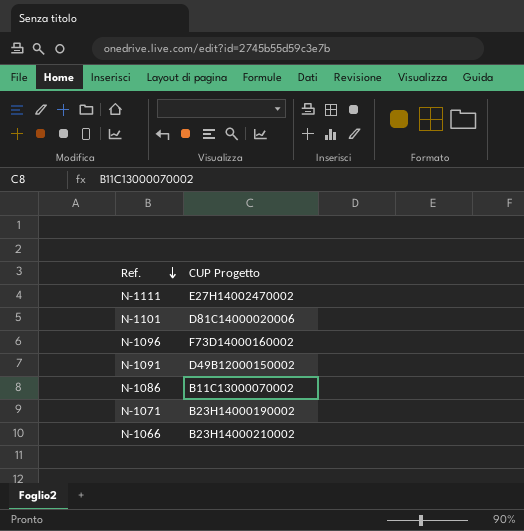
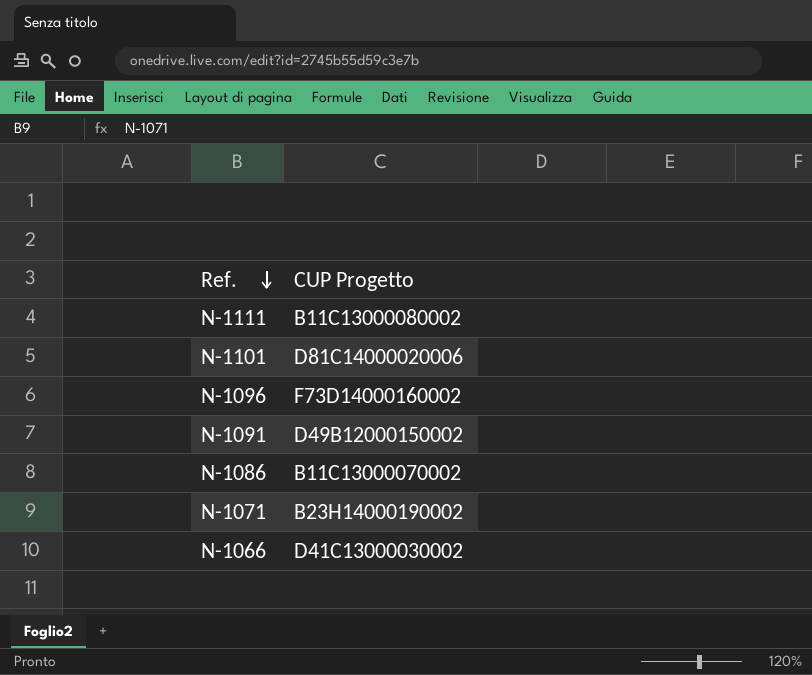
N-1111 | CUP Progetto: E27H14002470002 -> B11C13000080002
N-1066 | CUP Progetto: B23H14000210002 -> D41C13000030002

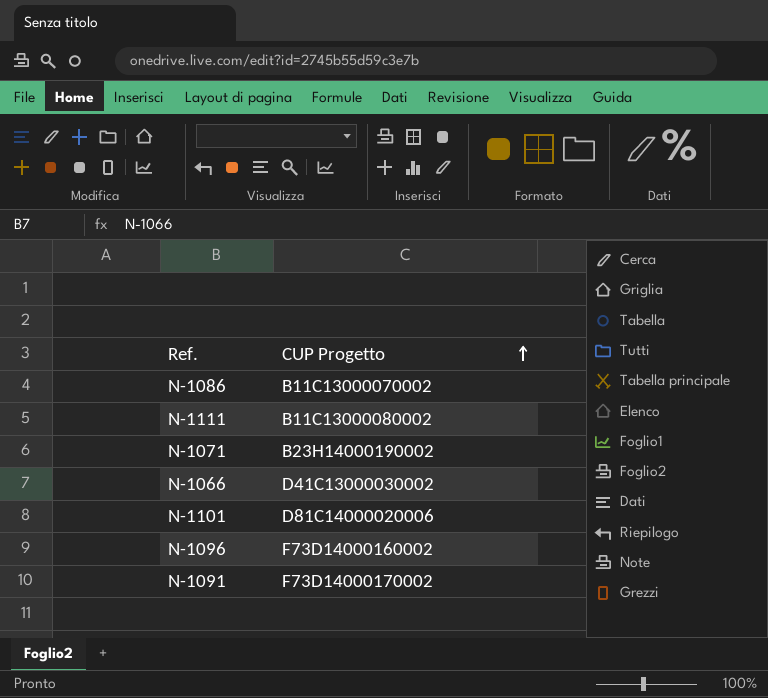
row order: Ref. descending -> CUP Progetto ascending
N-1091 | CUP Progetto: D49B12000150002 -> F73D14000170002

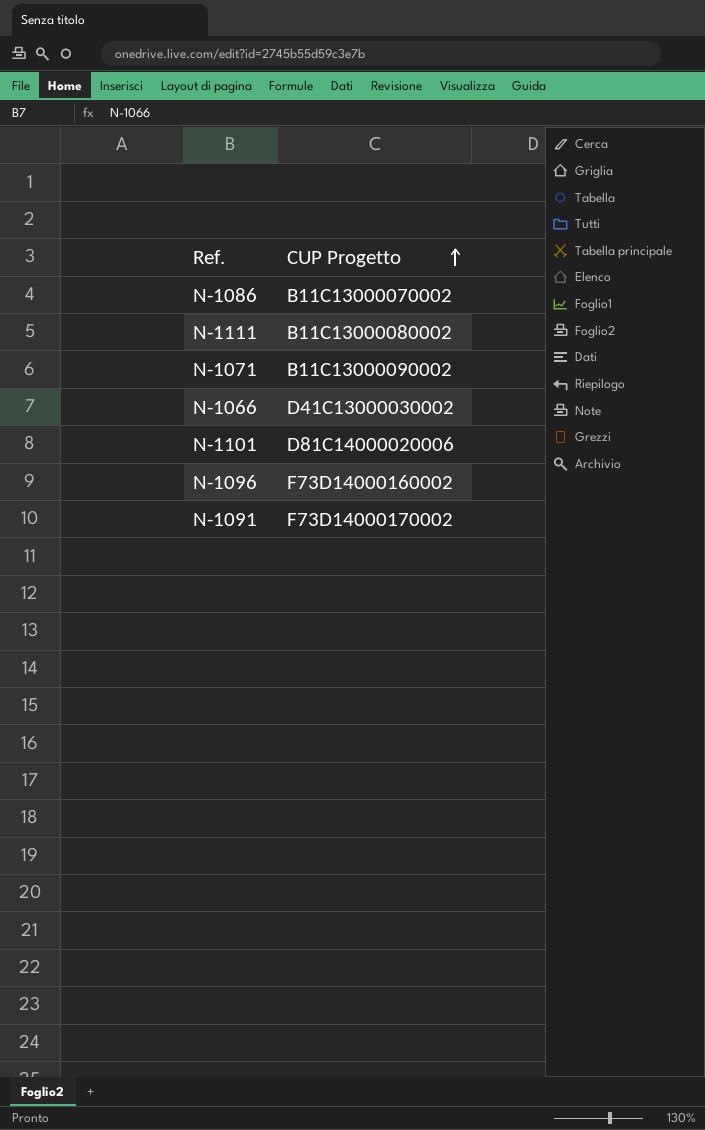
N-1071 | CUP Progetto: B23H14000190002 -> B11C13000090002

